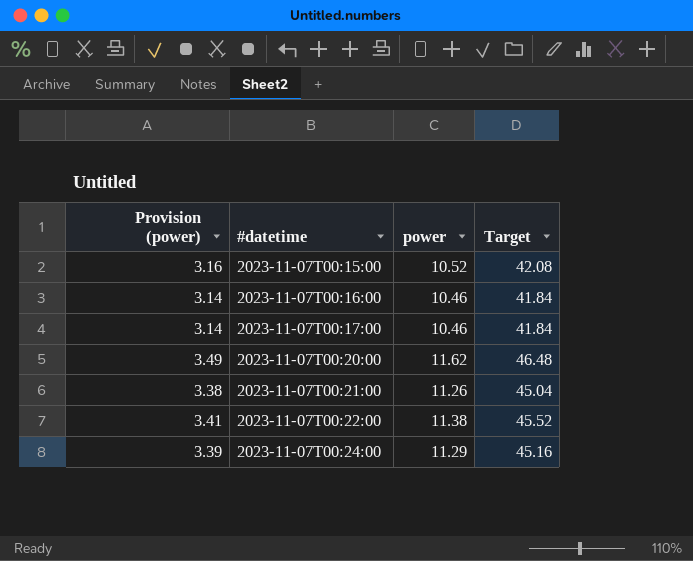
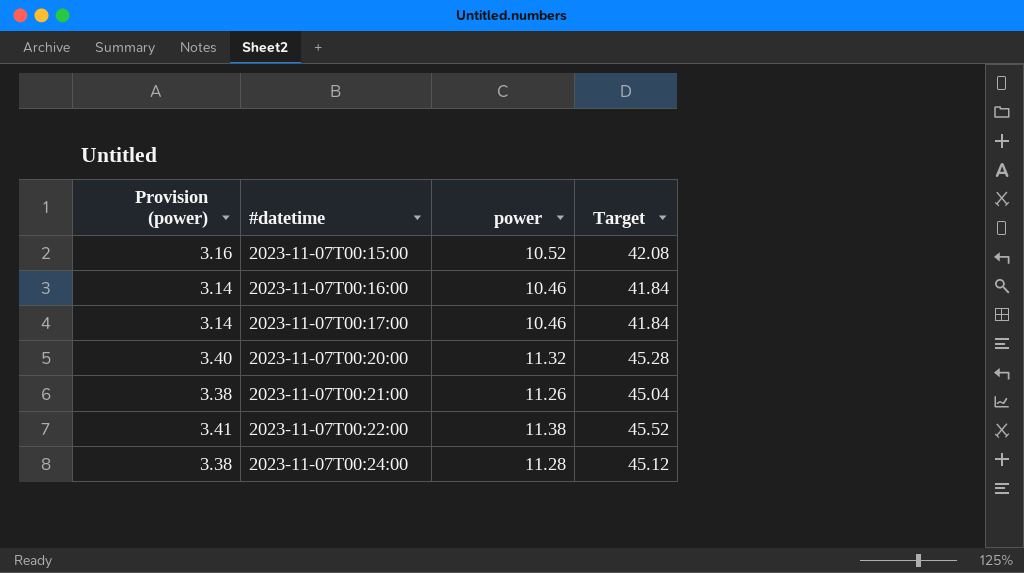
2023-11-07T00:20:00 | Provision (power): 3.49 -> 3.40
2023-11-07T00:20:00 | power: 11.62 -> 11.32
2023-11-07T00:20:00 | Target: 46.48 -> 45.28
2023-11-07T00:24:00 | Provision (power): 3.39 -> 3.38
2023-11-07T00:24:00 | power: 11.29 -> 11.28
2023-11-07T00:24:00 | Target: 45.16 -> 45.12

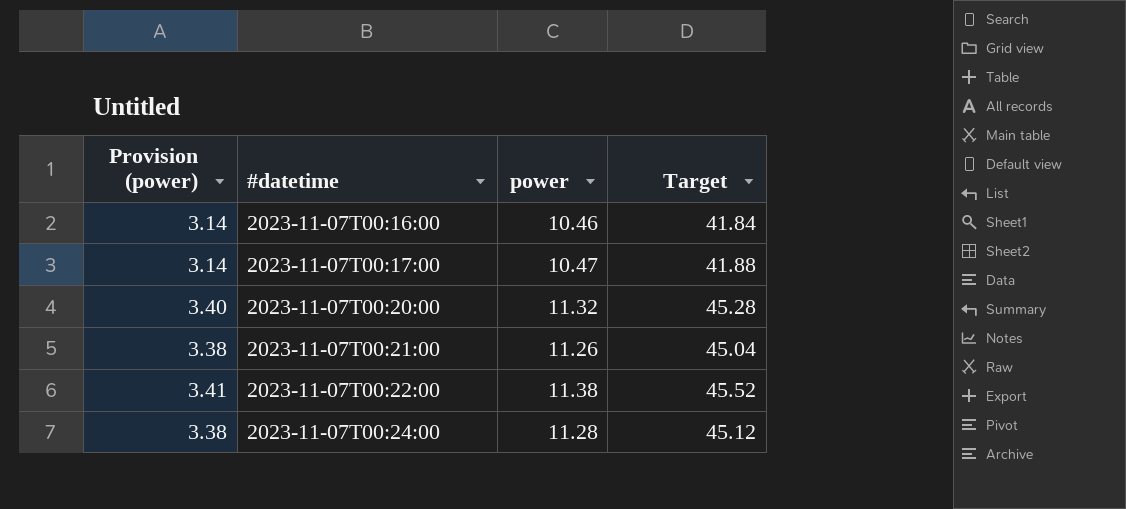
row 2023-11-07T00:15:00: 3.16 | 10.52 | 42.08 -> none
2023-11-07T00:17:00 | power: 10.46 -> 10.47
2023-11-07T00:17:00 | Target: 41.84 -> 41.88

